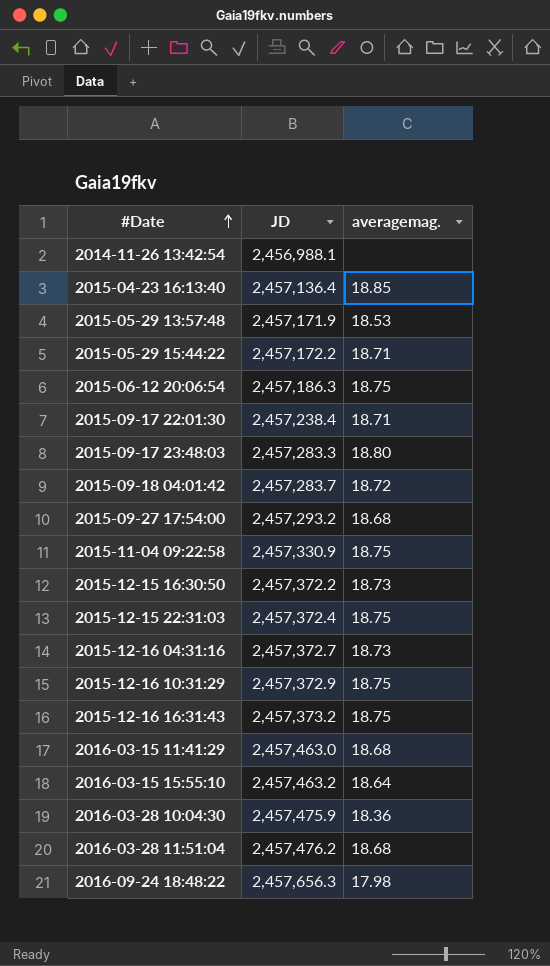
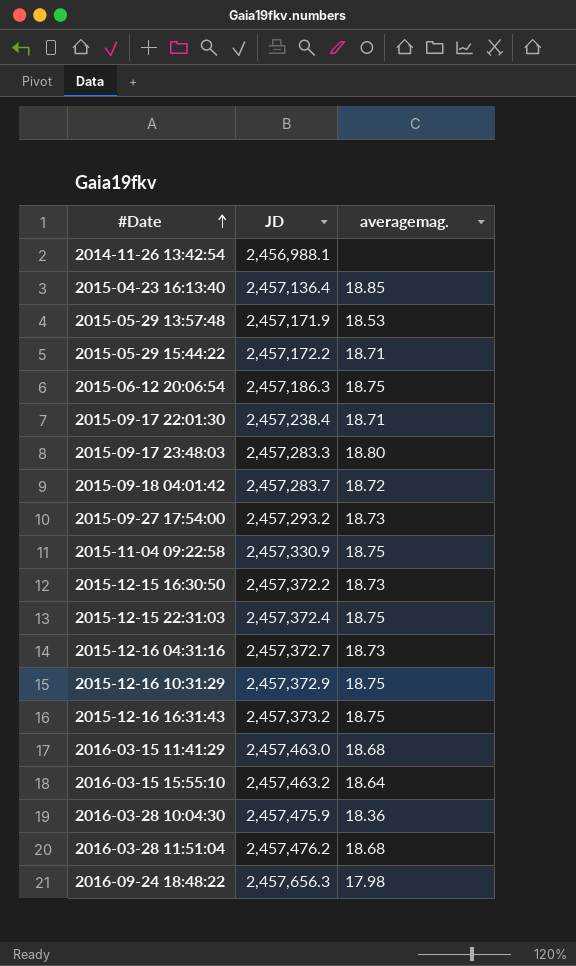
2015-09-27 17:54:00 | averagemag.: 18.68 -> 18.73

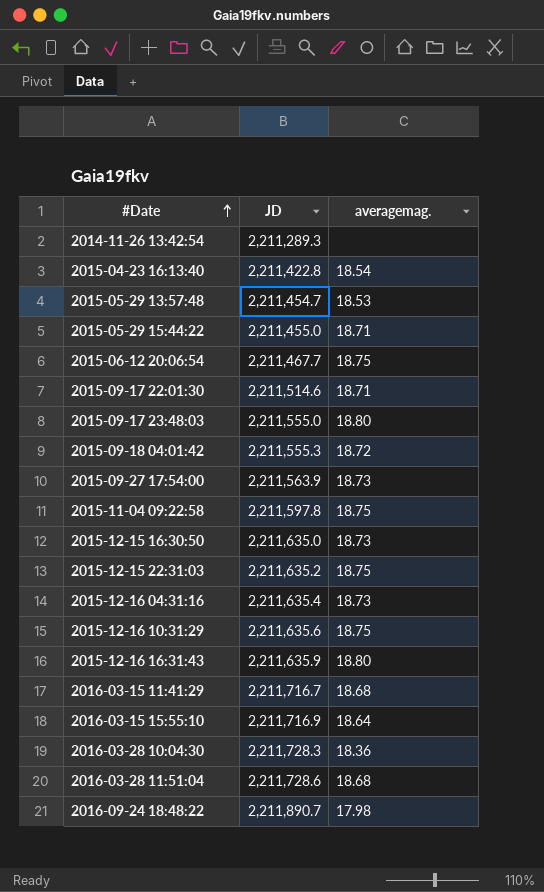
2014-11-26 13:42:54 | JD: 2,456,988.1 -> 2,211,289.3
2015-04-23 16:13:40 | JD: 2,457,136.4 -> 2,211,422.8
2015-04-23 16:13:40 | averagemag.: 18.85 -> 18.54
2015-05-29 13:57:48 | JD: 2,457,171.9 -> 2,211,454.7
2015-05-29 15:44:22 | JD: 2,457,172.2 -> 2,211,455.0
2015-06-12 20:06:54 | JD: 2,457,186.3 -> 2,211,467.7
2015-09-17 22:01:30 | JD: 2,457,238.4 -> 2,211,514.6
2015-09-17 23:48:03 | JD: 2,457,283.3 -> 2,211,555.0
2015-09-18 04:01:42 | JD: 2,457,283.7 -> 2,211,555.3
2015-09-27 17:54:00 | JD: 2,457,293.2 -> 2,211,563.9
2015-11-04 09:22:58 | JD: 2,457,330.9 -> 2,211,597.8
2015-12-15 16:30:50 | JD: 2,457,372.2 -> 2,211,635.0
2015-12-15 22:31:03 | JD: 2,457,372.4 -> 2,211,635.2
2015-12-16 04:31:16 | JD: 2,457,372.7 -> 2,211,635.4
2015-12-16 10:31:29 | JD: 2,457,372.9 -> 2,211,635.6
2015-12-16 16:31:43 | JD: 2,457,373.2 -> 2,211,635.9
2015-12-16 16:31:43 | averagemag.: 18.75 -> 18.80
2016-03-15 11:41:29 | JD: 2,457,463.0 -> 2,211,716.7
2016-03-15 15:55:10 | JD: 2,457,463.2 -> 2,211,716.9
2016-03-28 10:04:30 | JD: 2,457,475.9 -> 2,211,728.3
2016-03-28 11:51:04 | JD: 2,457,476.2 -> 2,211,728.6
2016-09-24 18:48:22 | JD: 2,457,656.3 -> 2,211,890.7

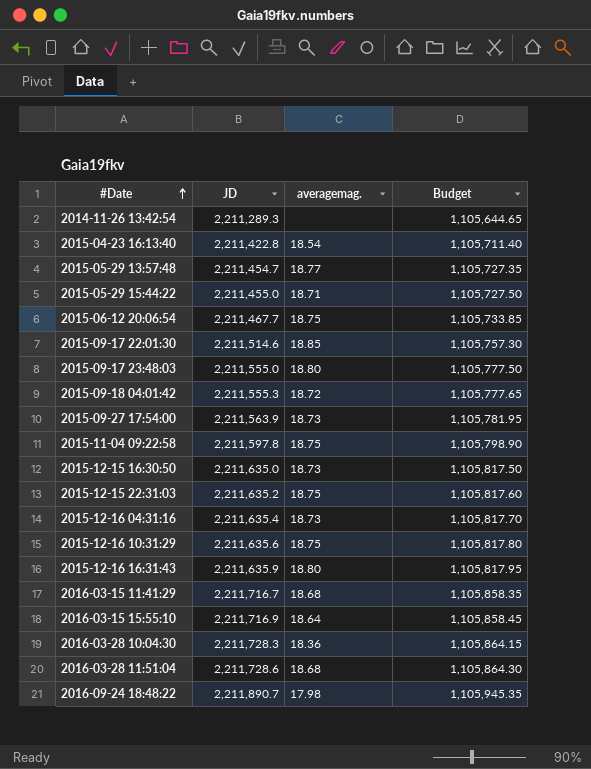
column Budget | formula: none -> [JD] * 0.5
2015-05-29 13:57:48 | averagemag.: 18.53 -> 18.77
2015-09-17 22:01:30 | averagemag.: 18.71 -> 18.85

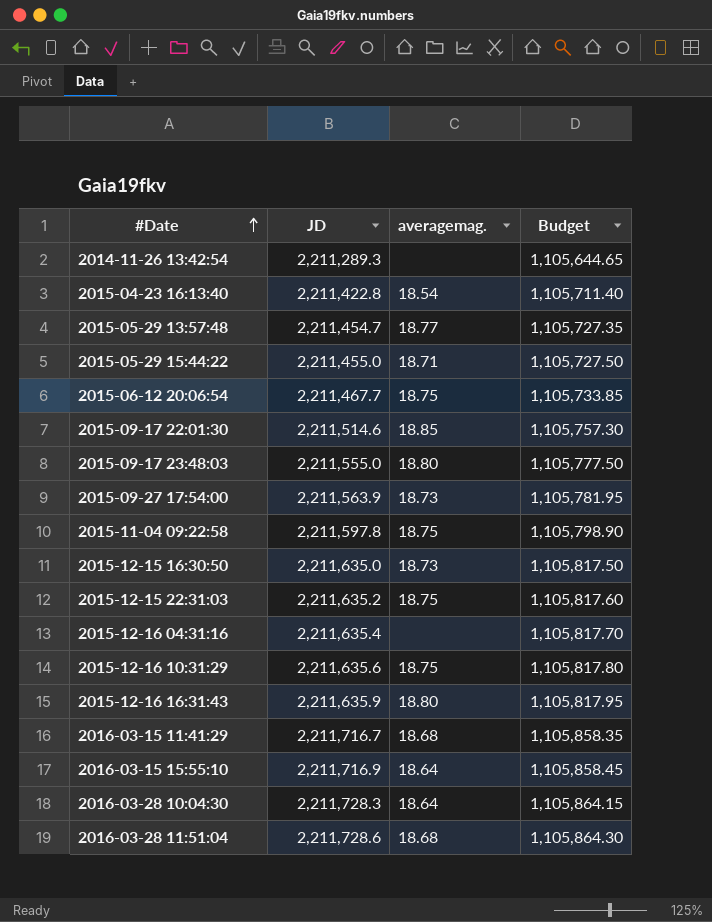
row 2015-09-18 04:01:42: 2,211,555.3 | 18.72 | 1,105,777.65 -> none
row 2016-09-24 18:48:22: 2,211,890.7 | 17.98 | 1,105,945.35 -> none
2015-12-16 04:31:16 | averagemag.: 18.73 -> none
2016-03-28 10:04:30 | averagemag.: 18.36 -> 18.64

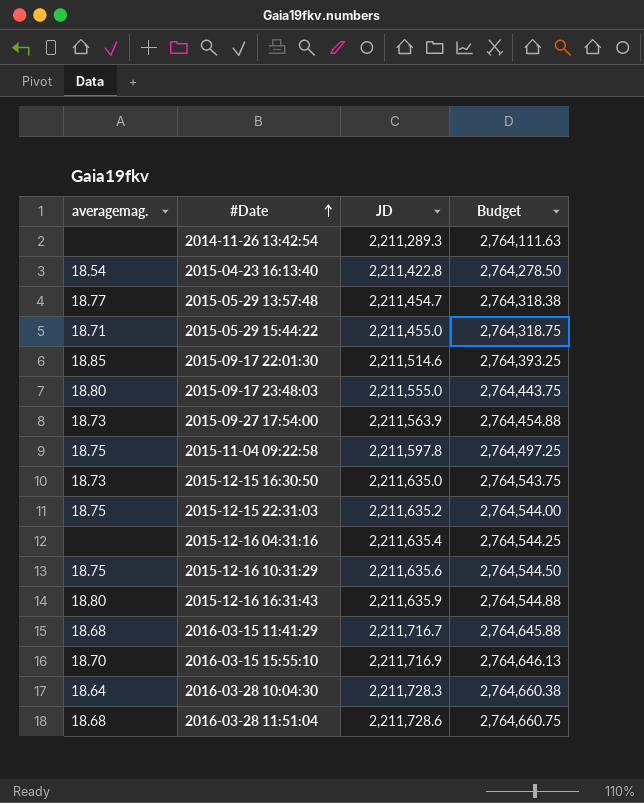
column averagemag. | position: 3 -> 1
column Budget | formula: [JD] * 0.5 -> [JD] * 1.25
row 2015-06-12 20:06:54: 2,211,467.7 | 18.75 | 1,105,733.85 -> none
2016-03-15 15:55:10 | averagemag.: 18.64 -> 18.70

